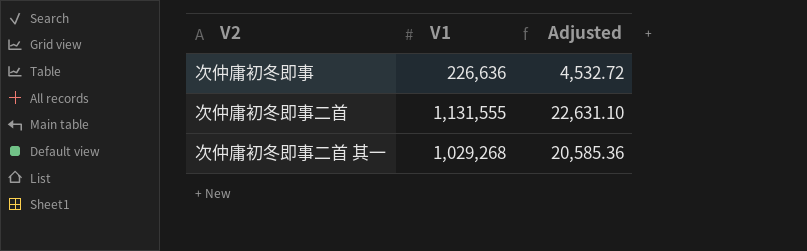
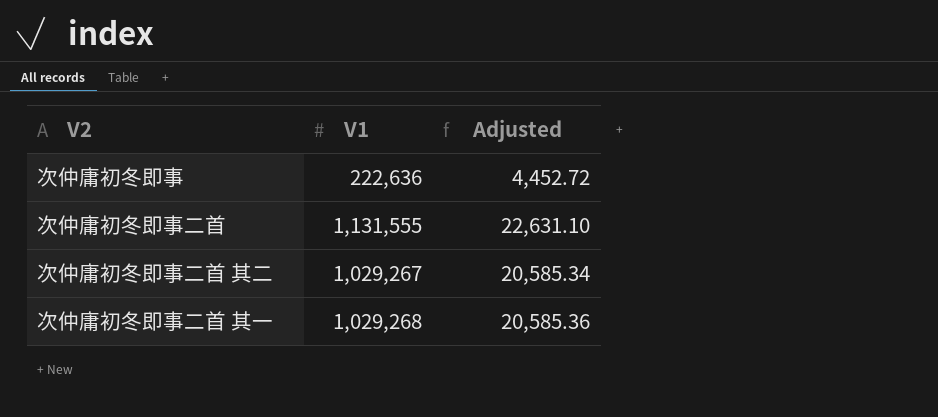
次仲庸初冬即事 | V1: 226,636 -> 222,636
次仲庸初冬即事 | Adjusted: 4,532.72 -> 4,452.72
row 次仲庸初冬即事二首 其二: none -> 1,029,267 | 20,585.34

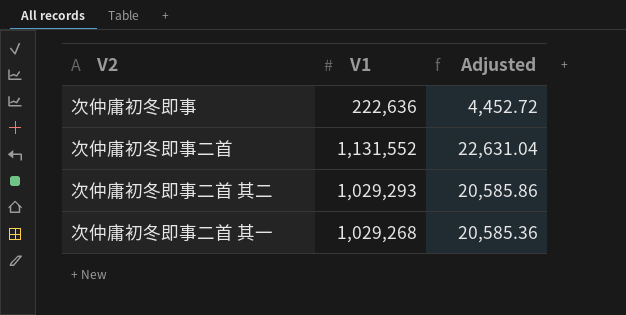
次仲庸初冬即事二首 | V1: 1,131,555 -> 1,131,552
次仲庸初冬即事二首 | Adjusted: 22,631.10 -> 22,631.04
次仲庸初冬即事二首 其二 | V1: 1,029,267 -> 1,029,293
次仲庸初冬即事二首 其二 | Adjusted: 20,585.34 -> 20,585.86

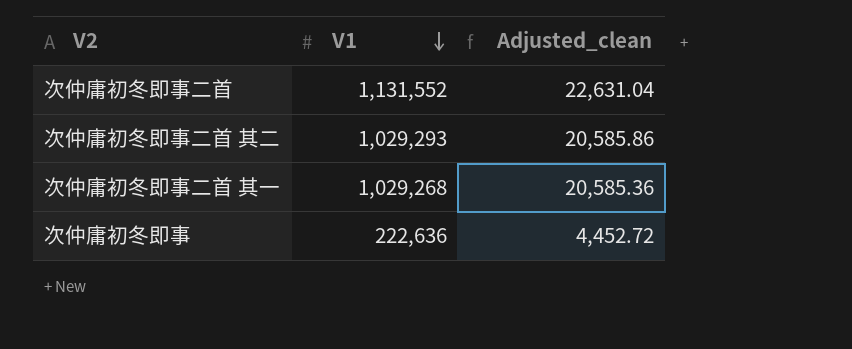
row order: none -> V1 descending
column name: Adjusted -> Adjusted_clean

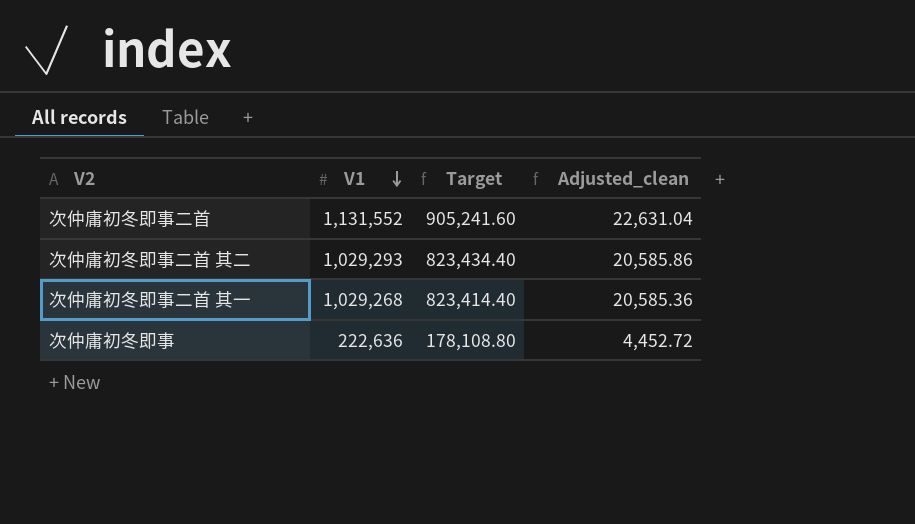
column Target | formula: none -> [V1] * 0.8

